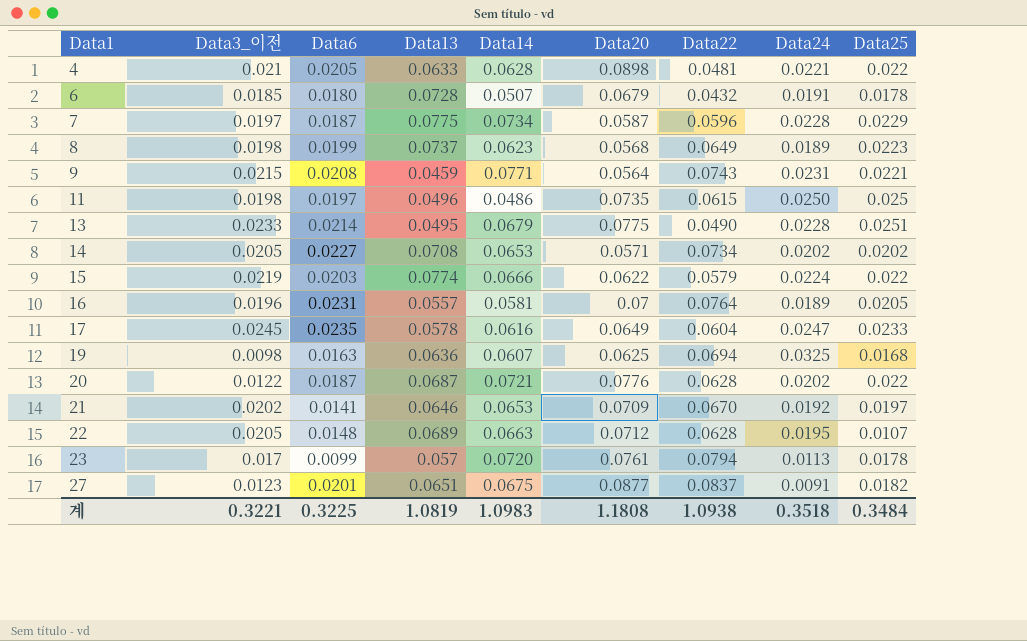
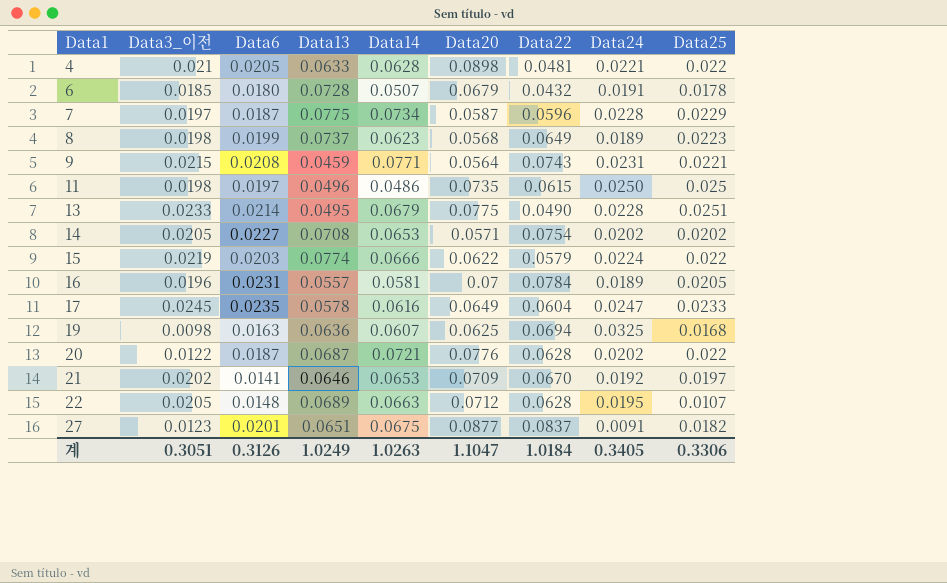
row 23: 0.017 | 0.0099 | 0.057 | 0.0720 | 0.0761 | 0.0794 | 0.0113 | 0.0178 -> none
14 | Data22: 0.0734 -> 0.0754
16 | Data22: 0.0764 -> 0.0784
계 | Data3_이전: 0.3221 -> 0.3051
계 | Data6: 0.3225 -> 0.3126
계 | Data13: 1.0819 -> 1.0249
계 | Data14: 1.0983 -> 1.0263
계 | Data20: 1.1808 -> 1.1047
계 | Data22: 1.0938 -> 1.0184
계 | Data24: 0.3518 -> 0.3405
계 | Data25: 0.3484 -> 0.3306

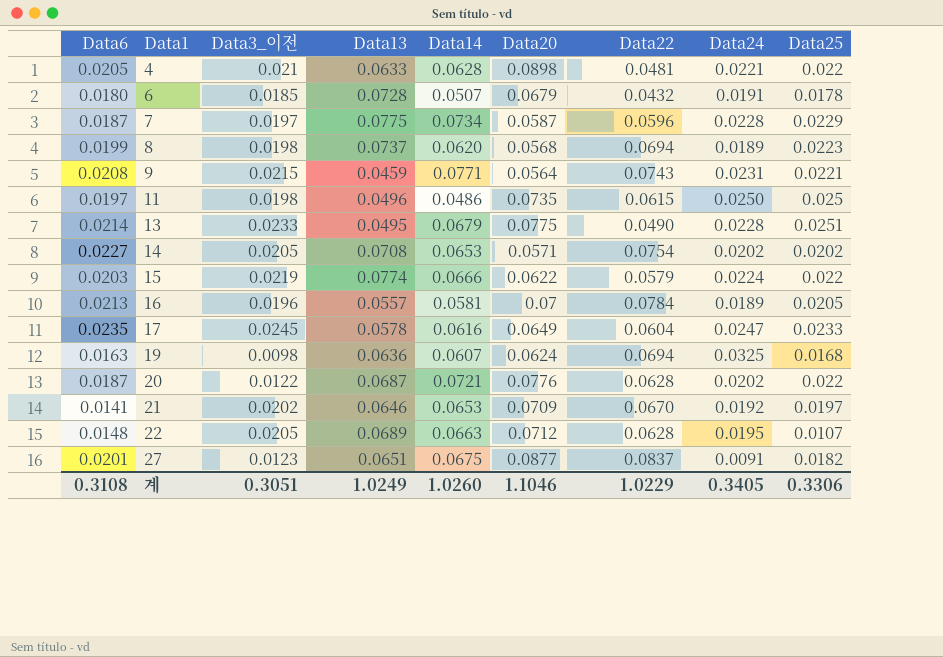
column Data6 | position: 3 -> 1
8 | Data14: 0.0623 -> 0.0620
8 | Data22: 0.0649 -> 0.0694
16 | Data6: 0.0231 -> 0.0213
19 | Data20: 0.0625 -> 0.0624
계 | Data6: 0.3126 -> 0.3108
계 | Data14: 1.0263 -> 1.0260
계 | Data20: 1.1047 -> 1.1046
계 | Data22: 1.0184 -> 1.0229

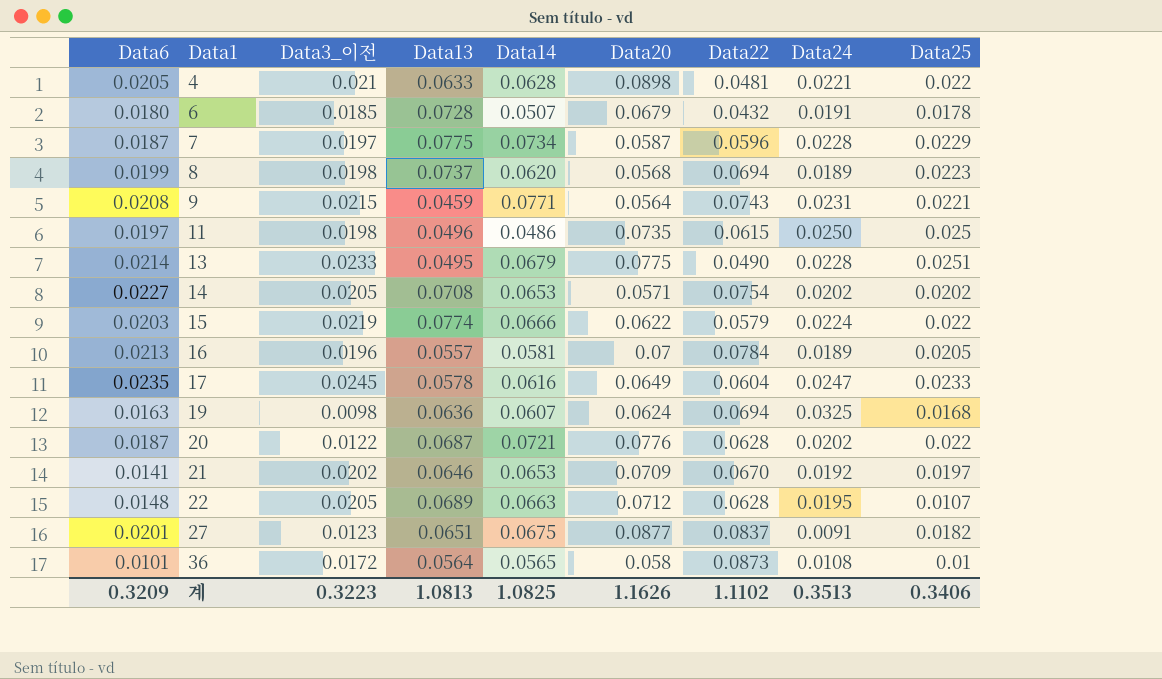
row 36: none -> 0.0101 | 0.0172 | 0.0564 | 0.0565 | 0.058 | 0.0873 | 0.0108 | 0.01
계 | Data6: 0.3108 -> 0.3209
계 | Data3_이전: 0.3051 -> 0.3223
계 | Data13: 1.0249 -> 1.0813
계 | Data14: 1.0260 -> 1.0825
계 | Data20: 1.1046 -> 1.1626
계 | Data22: 1.0229 -> 1.1102
계 | Data24: 0.3405 -> 0.3513
계 | Data25: 0.3306 -> 0.3406

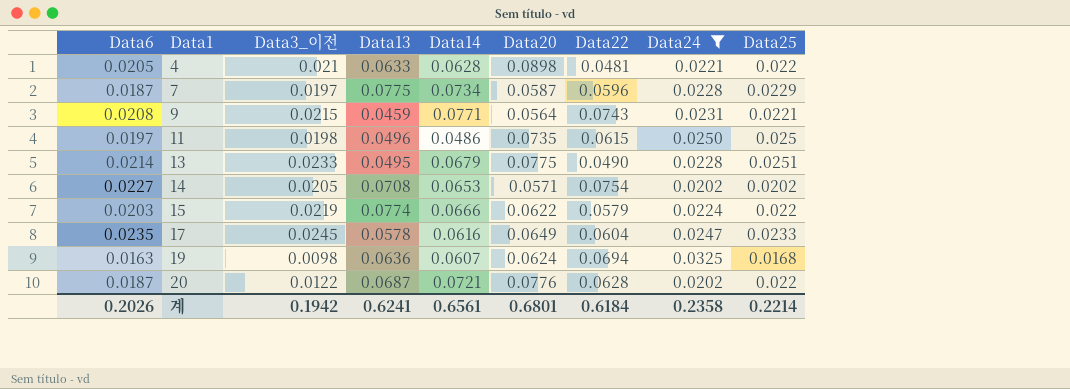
filter: none -> Data24 >= 0.0202
계 | Data6: 0.3209 -> 0.2026
계 | Data3_이전: 0.3223 -> 0.1942
계 | Data13: 1.0813 -> 0.6241
계 | Data14: 1.0825 -> 0.6561
계 | Data20: 1.1626 -> 0.6801
계 | Data22: 1.1102 -> 0.6184
계 | Data24: 0.3513 -> 0.2358
계 | Data25: 0.3406 -> 0.2214

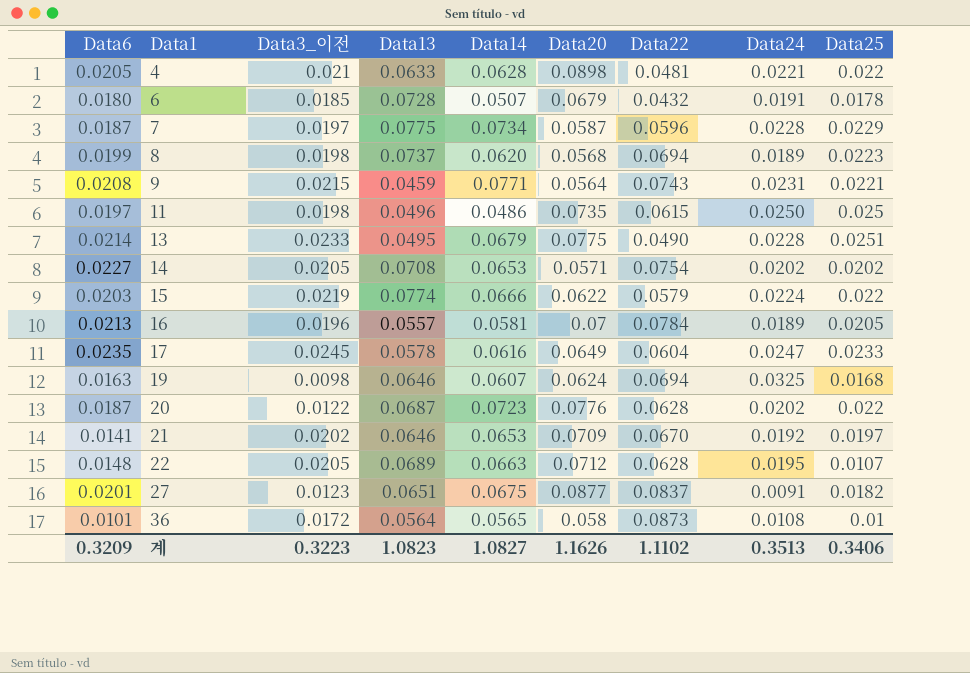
filter: Data24 >= 0.0202 -> none
19 | Data13: 0.0636 -> 0.0646
20 | Data14: 0.0721 -> 0.0723
계 | Data6: 0.2026 -> 0.3209
계 | Data3_이전: 0.1942 -> 0.3223
계 | Data13: 0.6241 -> 1.0823
계 | Data14: 0.6561 -> 1.0827
계 | Data20: 0.6801 -> 1.1626
계 | Data22: 0.6184 -> 1.1102
계 | Data24: 0.2358 -> 0.3513
계 | Data25: 0.2214 -> 0.3406

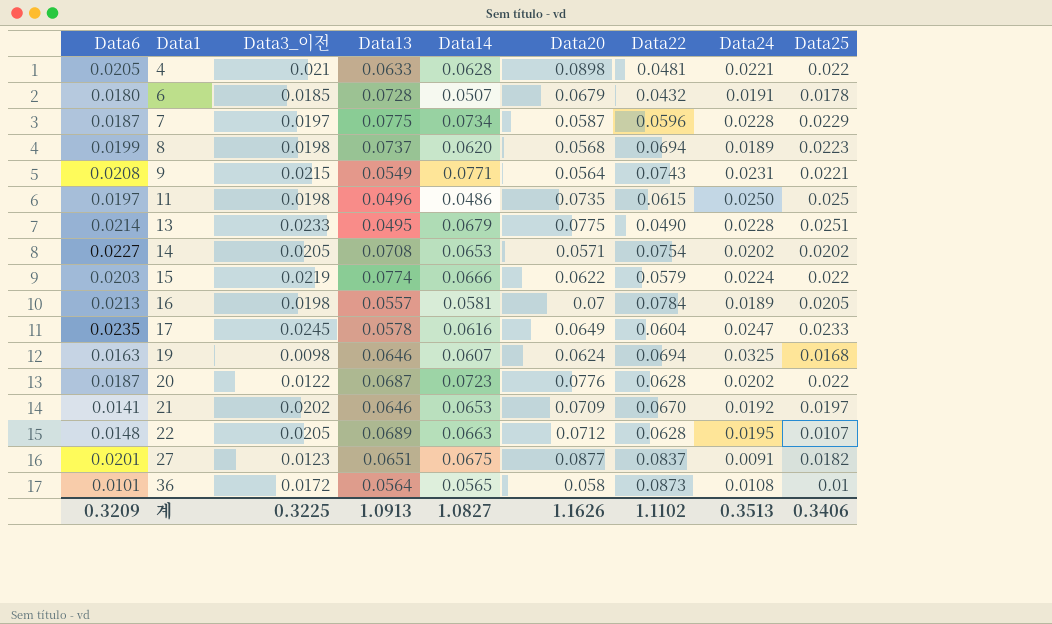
9 | Data13: 0.0459 -> 0.0549
16 | Data3_이전: 0.0196 -> 0.0198
계 | Data3_이전: 0.3223 -> 0.3225
계 | Data13: 1.0823 -> 1.0913

